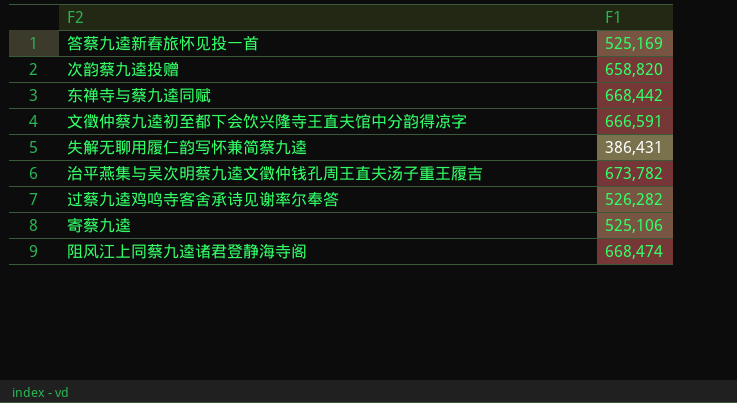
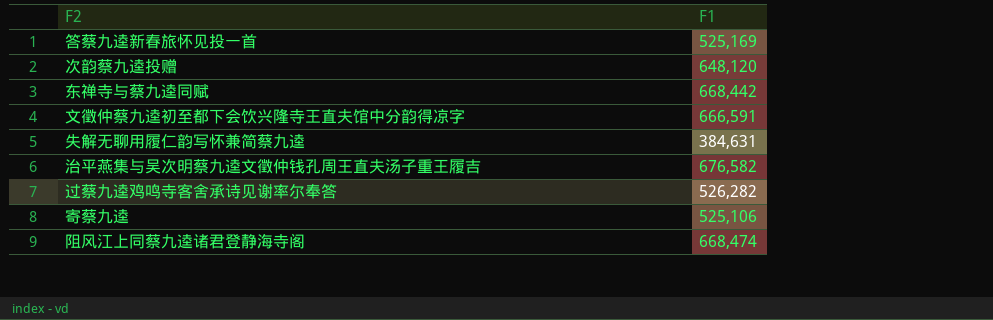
次韵蔡九逵投赠 | F1: 658,820 -> 648,120
失解无聊用履仁韵写怀兼简蔡九逵 | F1: 386,431 -> 384,631
治平燕集与吴次明蔡九逵文徵仲钱孔周王直夫汤子重王履吉 | F1: 673,782 -> 676,582

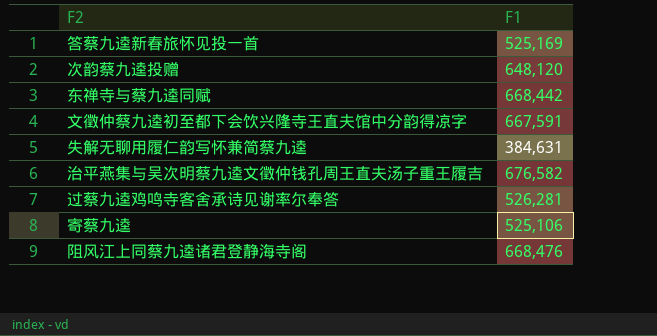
文徵仲蔡九逵初至都下会饮兴隆寺王直夫馆中分韵得凉字 | F1: 666,591 -> 667,591
过蔡九逵鸡鸣寺客舍承诗见谢率尔奉答 | F1: 526,282 -> 526,281
阻风江上同蔡九逵诸君登静海寺阁 | F1: 668,474 -> 668,476

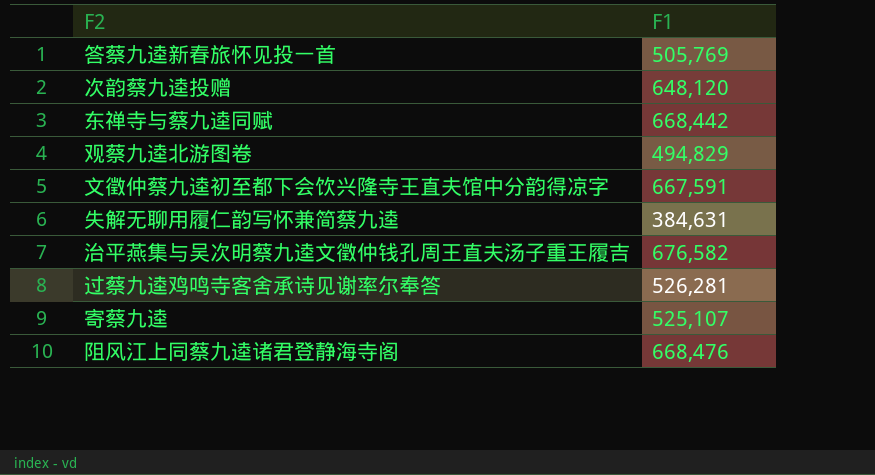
答蔡九逵新春旅怀见投一首 | F1: 525,169 -> 505,769
row 观蔡九逵北游图卷: none -> 494,829
寄蔡九逵 | F1: 525,106 -> 525,107

